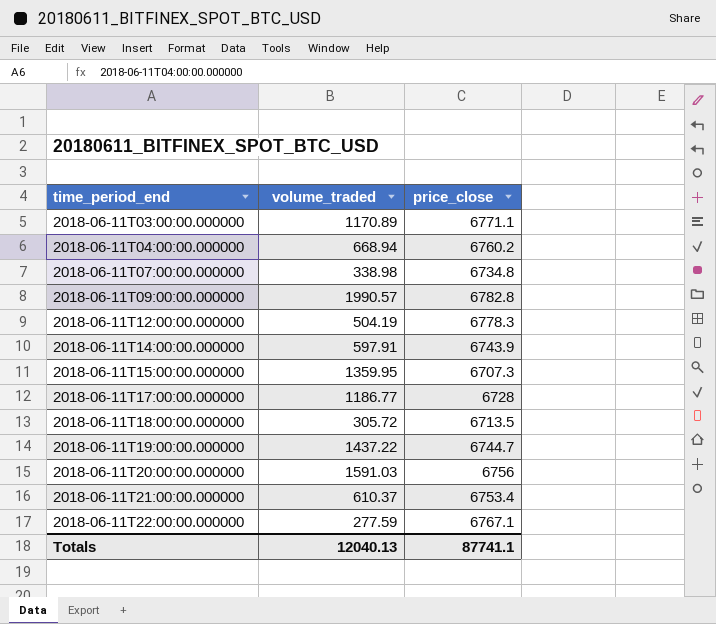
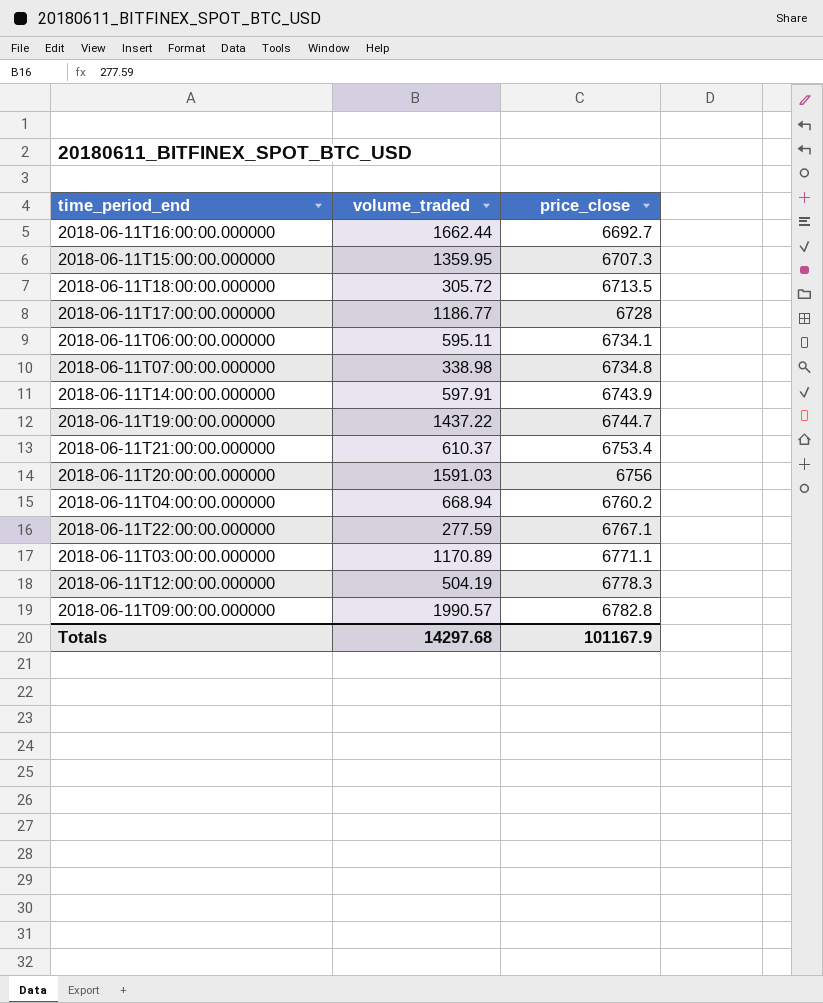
row order: time_period_end ascending -> price_close ascending
row 2018-06-11T16:00:00.000000: none -> 1662.44 | 6692.7
row 2018-06-11T06:00:00.000000: none -> 595.11 | 6734.1
Totals | volume_traded: 12040.13 -> 14297.68
Totals | price_close: 87741.1 -> 101167.9

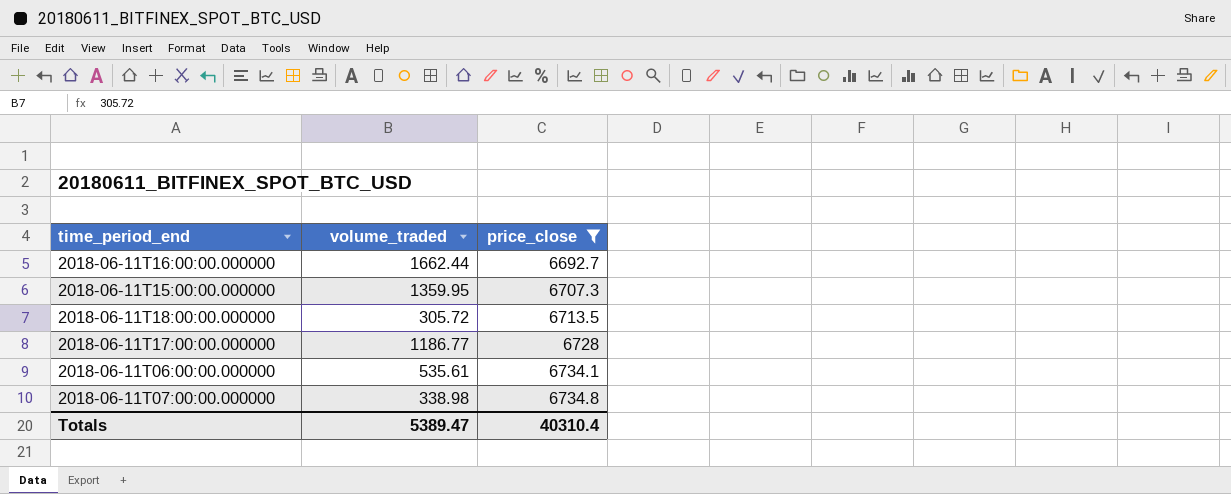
filter: none -> price_close <= 6734.8
2018-06-11T06:00:00.000000 | volume_traded: 595.11 -> 535.61
Totals | volume_traded: 14297.68 -> 5389.47
Totals | price_close: 101167.9 -> 40310.4

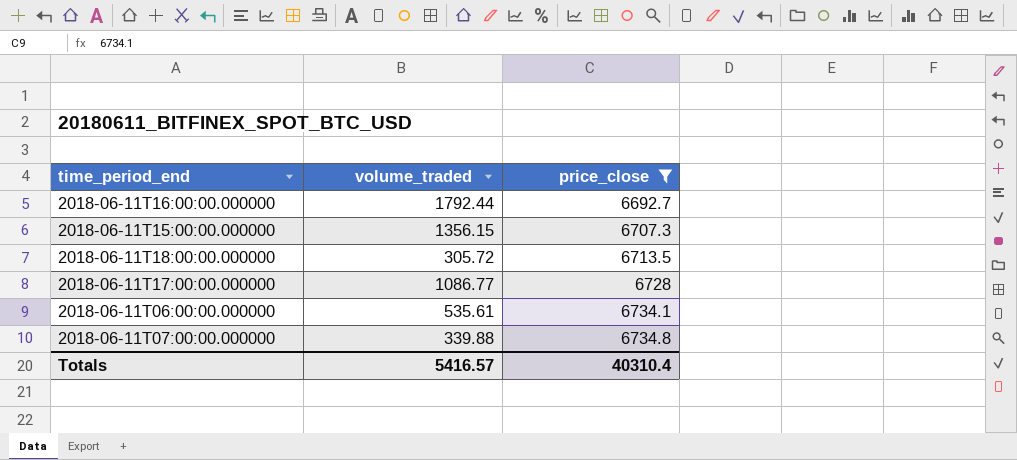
2018-06-11T16:00:00.000000 | volume_traded: 1662.44 -> 1792.44
2018-06-11T15:00:00.000000 | volume_traded: 1359.95 -> 1356.15
2018-06-11T17:00:00.000000 | volume_traded: 1186.77 -> 1086.77
2018-06-11T07:00:00.000000 | volume_traded: 338.98 -> 339.88
Totals | volume_traded: 5389.47 -> 5416.57

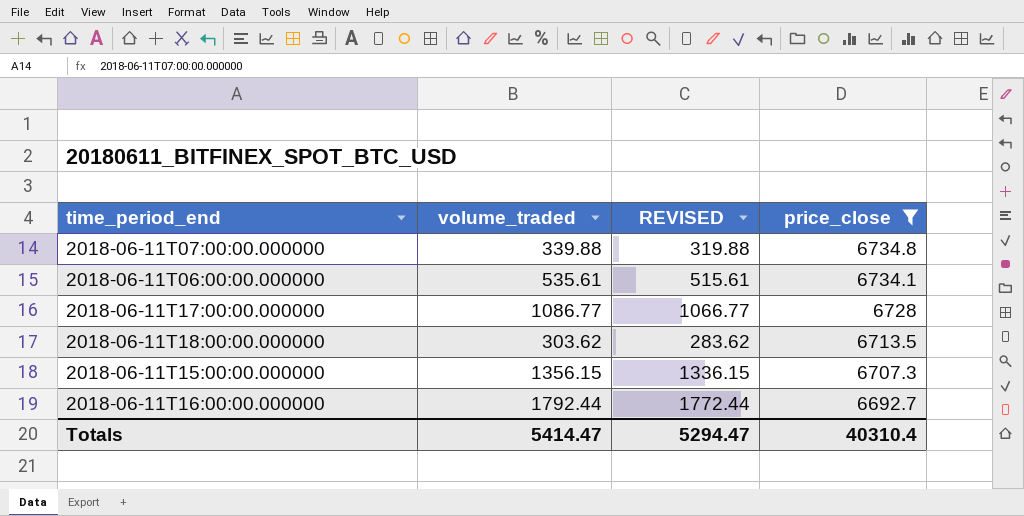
row order: price_close ascending -> price_close descending
column REVISED | formula: none -> [volume_traded] - 20
2018-06-11T18:00:00.000000 | volume_traded: 305.72 -> 303.62
Totals | volume_traded: 5416.57 -> 5414.47

